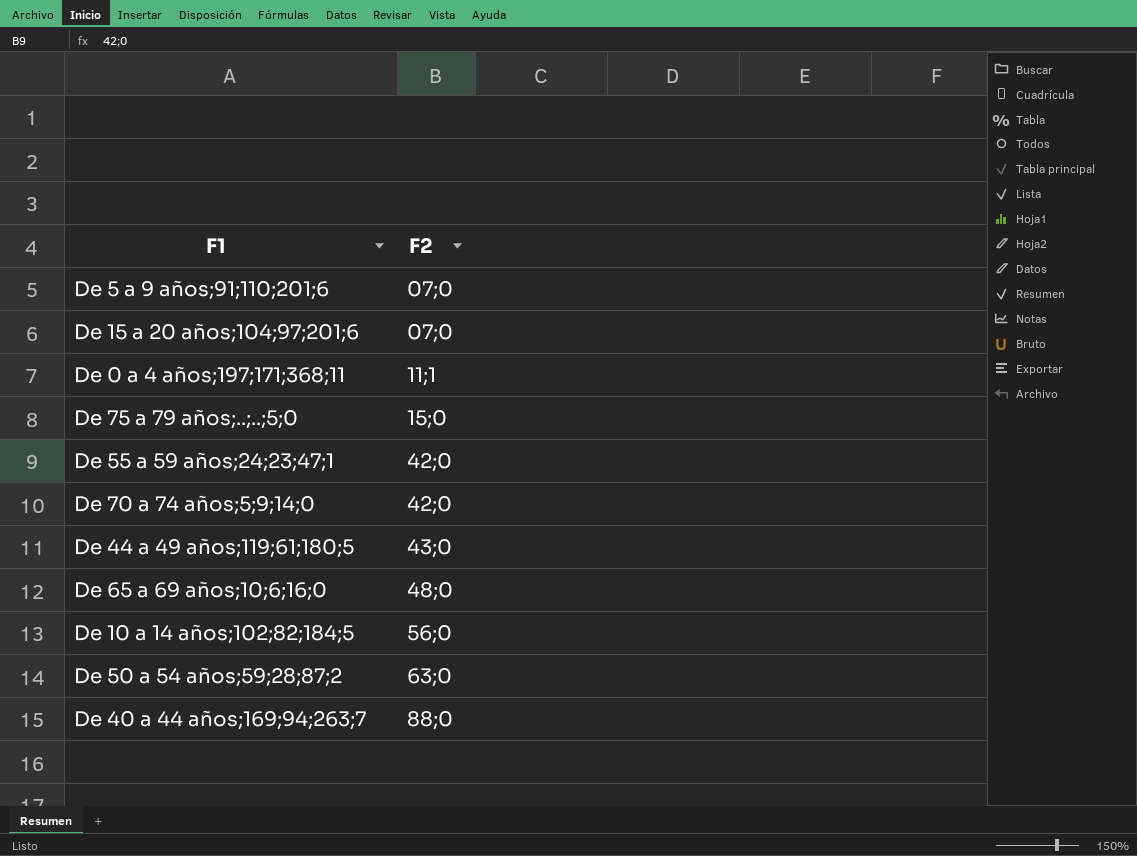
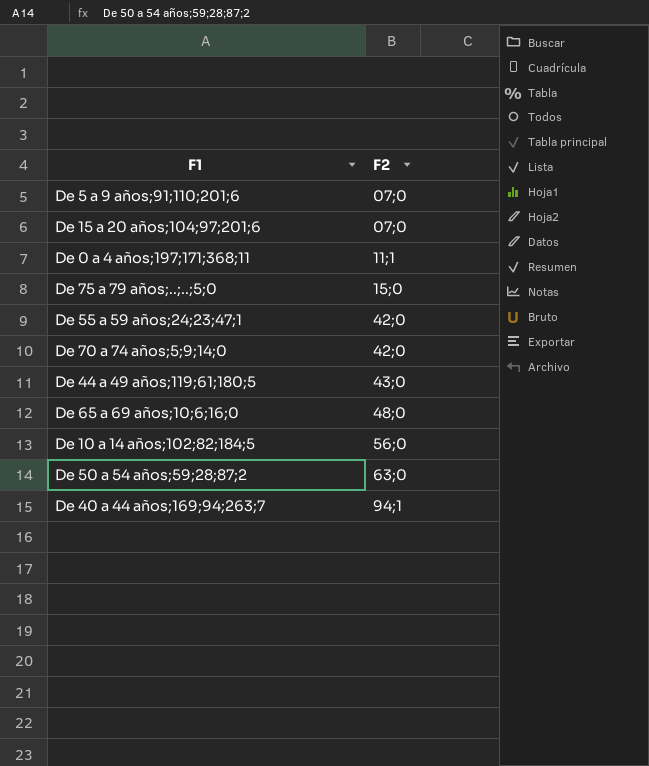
De 40 a 44 años;169;94;263;7 | F2: 88;0 -> 94;1

